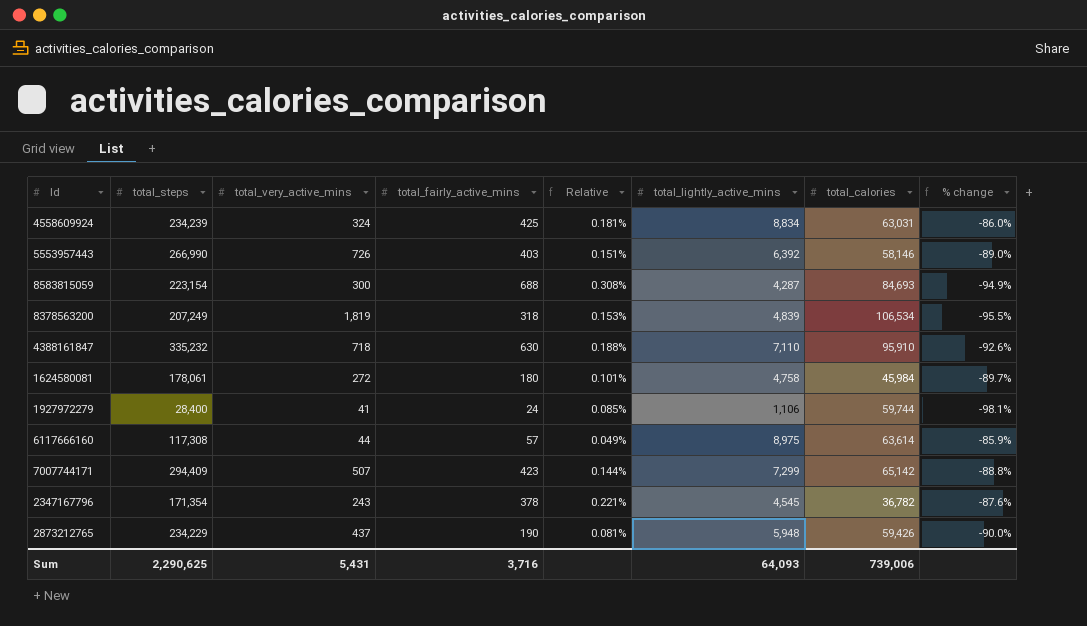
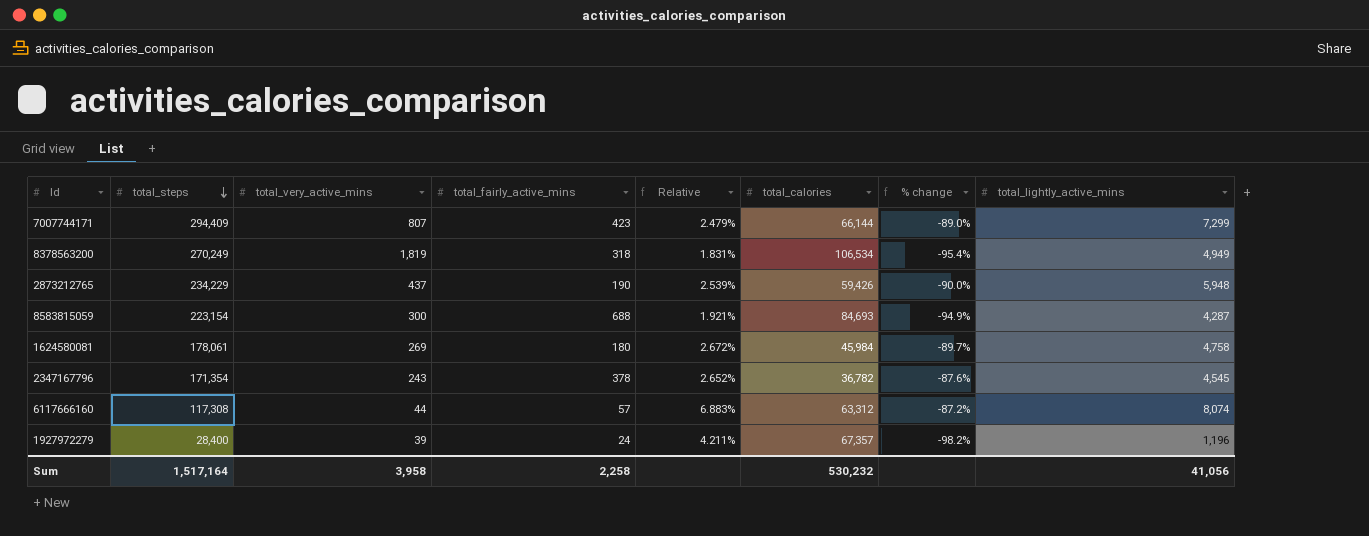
row order: none -> total_steps descending
column Relative | formula: [total_fairly_active_mins] / [total_steps] -> [total_lightly_active_mins] / [total_steps]
column total_lightly_active_mins | position: 6 -> 8
row 4558609924: 234,239 | 324 | 425 | 0.181% | 8,834 | 63,031 | -86.0% -> none
row 5553957443: 266,990 | 726 | 403 | 0.151% | 6,392 | 58,146 | -89.0% -> none
row 4388161847: 335,232 | 718 | 630 | 0.188% | 7,110 | 95,910 | -92.6% -> none
7007744171 | total_very_active_mins: 507 -> 807
7007744171 | total_calories: 65,142 -> 66,144
7007744171 | % change: -88.8% -> -89.0%
8378563200 | total_steps: 207,249 -> 270,249
8378563200 | % change: -95.5% -> -95.4%
8378563200 | total_lightly_active_mins: 4,839 -> 4,949
1624580081 | total_very_active_mins: 272 -> 269
6117666160 | total_calories: 63,614 -> 63,312
6117666160 | % change: -85.9% -> -87.2%
6117666160 | total_lightly_active_mins: 8,975 -> 8,074
1927972279 | total_very_active_mins: 41 -> 39
1927972279 | total_calories: 59,744 -> 67,357
1927972279 | % change: -98.1% -> -98.2%
1927972279 | total_lightly_active_mins: 1,106 -> 1,196
Sum | total_steps: 2,290,625 -> 1,517,164
Sum | total_very_active_mins: 5,431 -> 3,958
Sum | total_fairly_active_mins: 3,716 -> 2,258
Sum | total_calories: 739,006 -> 530,232
Sum | total_lightly_active_mins: 64,093 -> 41,056

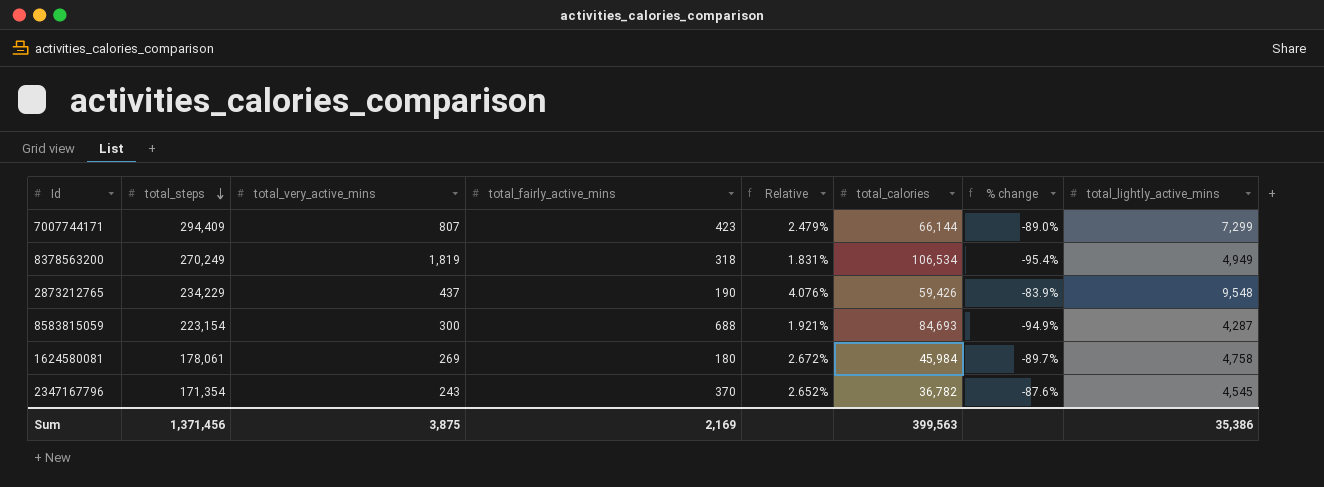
row 6117666160: 117,308 | 44 | 57 | 6.883% | 63,312 | -87.2% | 8,074 -> none
row 1927972279: 28,400 | 39 | 24 | 4.211% | 67,357 | -98.2% | 1,196 -> none
2873212765 | Relative: 2.539% -> 4.076%
2873212765 | % change: -90.0% -> -83.9%
2873212765 | total_lightly_active_mins: 5,948 -> 9,548
2347167796 | total_fairly_active_mins: 378 -> 370
Sum | total_steps: 1,517,164 -> 1,371,456
Sum | total_very_active_mins: 3,958 -> 3,875
Sum | total_fairly_active_mins: 2,258 -> 2,169
Sum | total_calories: 530,232 -> 399,563
Sum | total_lightly_active_mins: 41,056 -> 35,386

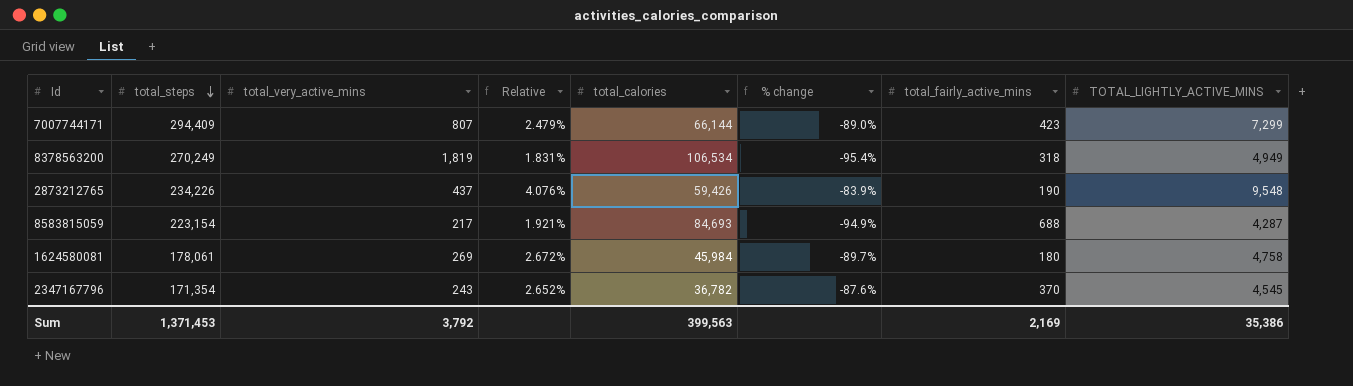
column total_fairly_active_mins | position: 4 -> 7
column name: total_lightly_active_mins -> TOTAL_LIGHTLY_ACTIVE_MINS
2873212765 | total_steps: 234,229 -> 234,226
8583815059 | total_very_active_mins: 300 -> 217
Sum | total_steps: 1,371,456 -> 1,371,453
Sum | total_very_active_mins: 3,875 -> 3,792

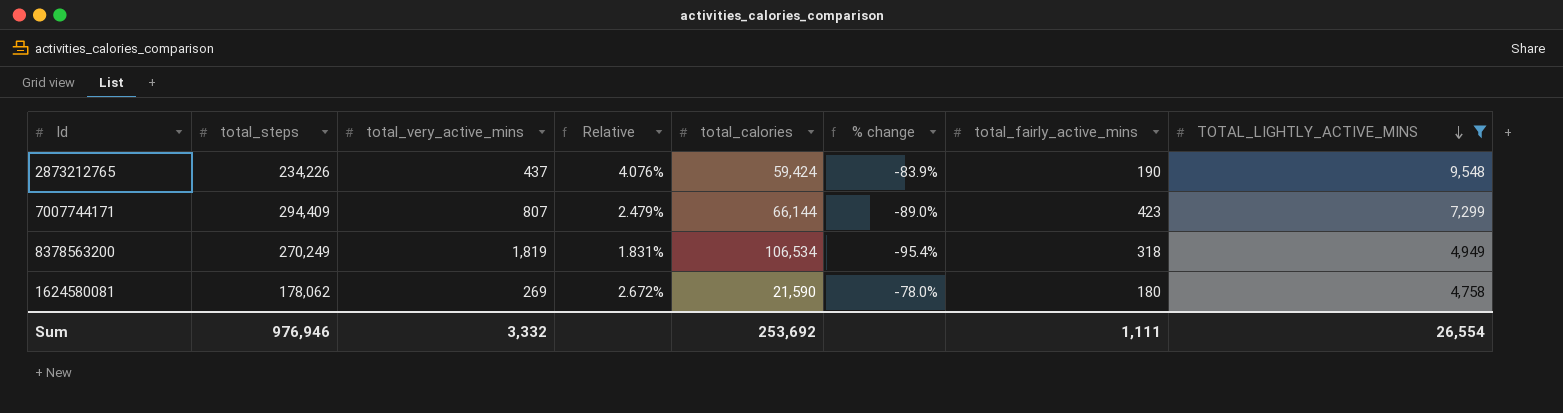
filter: none -> TOTAL_LIGHTLY_ACTIVE_MINS >= 4,758
row order: total_steps descending -> TOTAL_LIGHTLY_ACTIVE_MINS descending
2873212765 | total_calories: 59,426 -> 59,424
1624580081 | total_steps: 178,061 -> 178,062
1624580081 | total_calories: 45,984 -> 21,590
1624580081 | % change: -89.7% -> -78.0%
Sum | total_steps: 1,371,453 -> 976,946
Sum | total_very_active_mins: 3,792 -> 3,332
Sum | total_calories: 399,563 -> 253,692
Sum | total_fairly_active_mins: 2,169 -> 1,111
Sum | TOTAL_LIGHTLY_ACTIVE_MINS: 35,386 -> 26,554

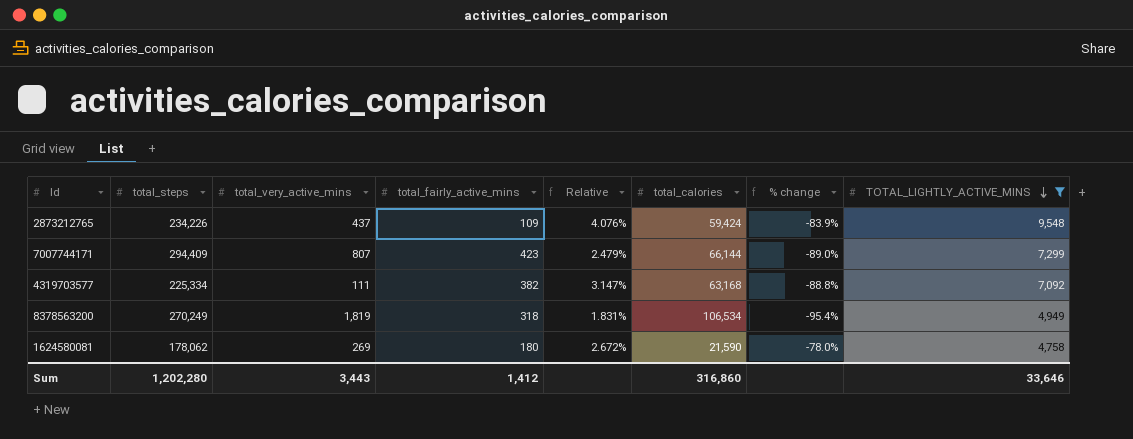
column total_fairly_active_mins | position: 7 -> 4
2873212765 | total_fairly_active_mins: 190 -> 109
row 4319703577: none -> 225,334 | 111 | 382 | 3.147% | 63,168 | -88.8% | 7,092
Sum | total_steps: 976,946 -> 1,202,280
Sum | total_very_active_mins: 3,332 -> 3,443
Sum | total_fairly_active_mins: 1,111 -> 1,412
Sum | total_calories: 253,692 -> 316,860
Sum | TOTAL_LIGHTLY_ACTIVE_MINS: 26,554 -> 33,646

